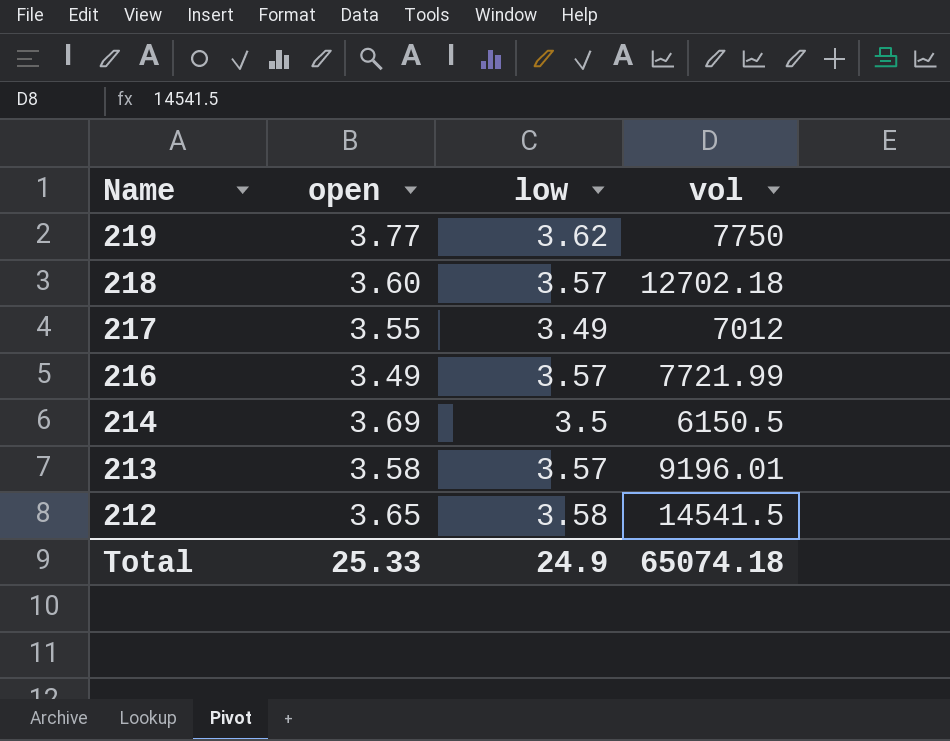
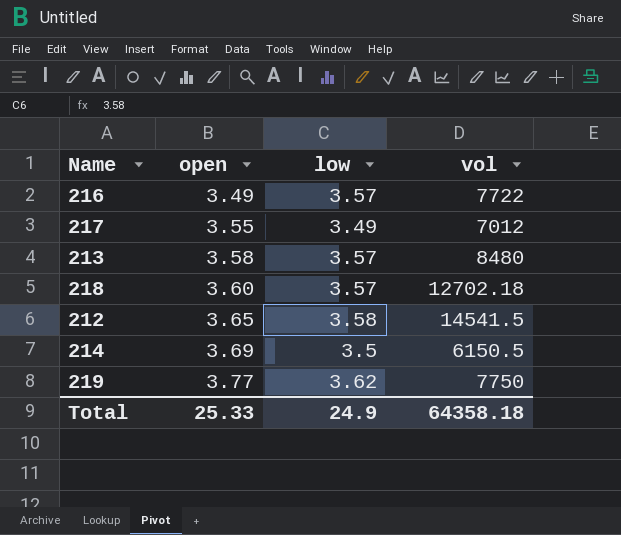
row order: Name descending -> open ascending
216 | vol: 7721.99 -> 7722
213 | vol: 9196.01 -> 8480
Total | vol: 65074.18 -> 64358.18

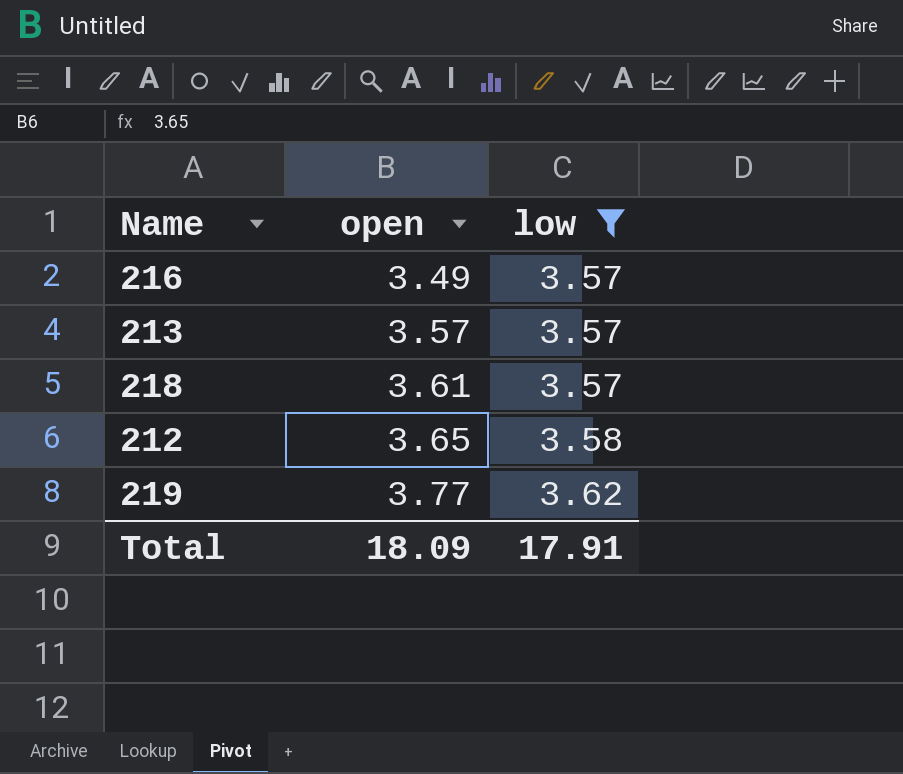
filter: none -> low >= 3.57
column vol | position: 4 -> none
213 | open: 3.58 -> 3.57
218 | open: 3.60 -> 3.61
Total | open: 25.33 -> 18.09
Total | low: 24.9 -> 17.91

